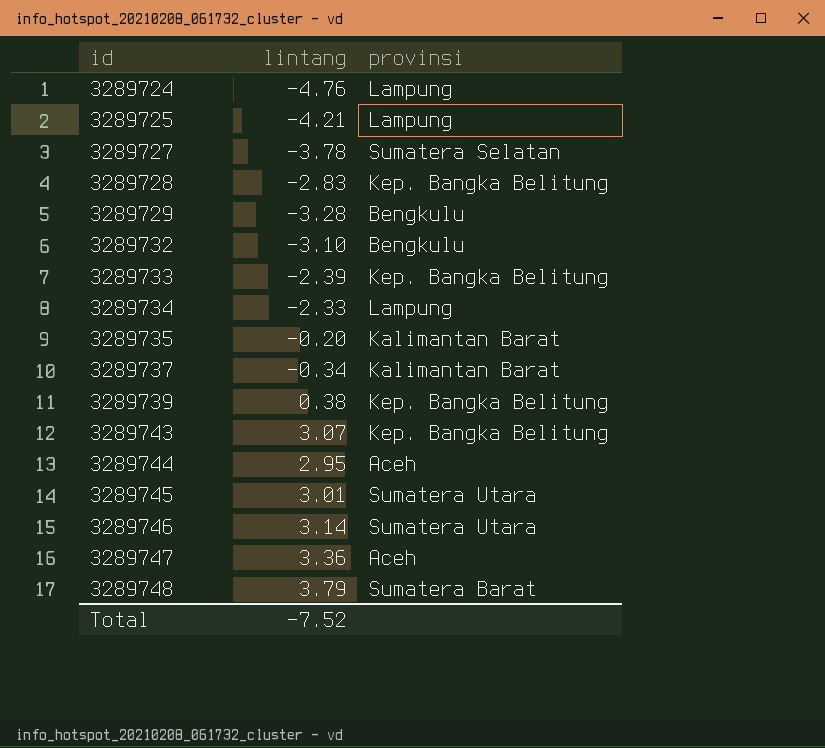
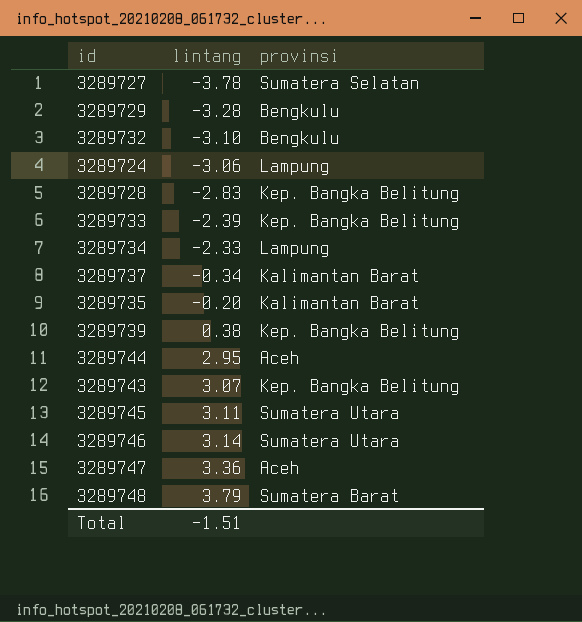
row order: id ascending -> lintang ascending
row 3289725: -4.21 | Lampung -> none
3289724 | lintang: -4.76 -> -3.06
3289745 | lintang: 3.01 -> 3.11
Total | lintang: -7.52 -> -1.51

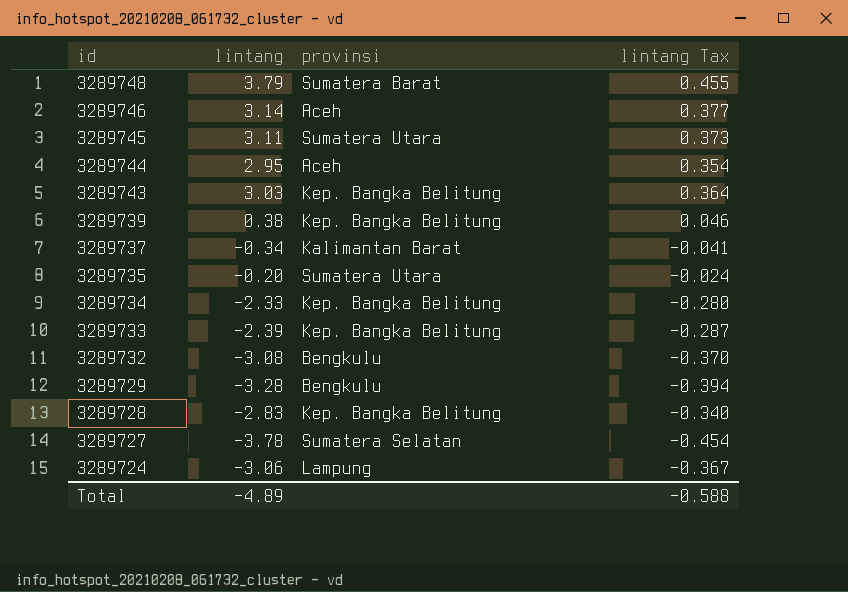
row order: lintang ascending -> id descending
column lintang Tax | formula: none -> [lintang] * 0.12
row 3289747: 3.36 | Aceh -> none
3289746 | provinsi: Sumatera Utara -> Aceh
3289743 | lintang: 3.07 -> 3.03
3289735 | provinsi: Kalimantan Barat -> Sumatera Utara
3289734 | provinsi: Lampung -> Kep. Bangka Belitung
3289732 | lintang: -3.10 -> -3.08
Total | lintang: -1.51 -> -4.89

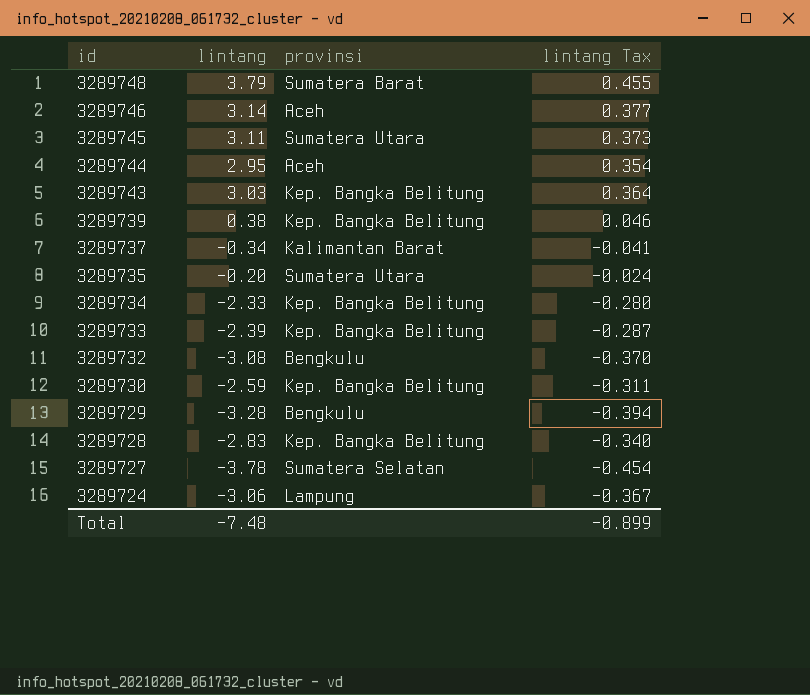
row 3289730: none -> -2.59 | Kep. Bangka Belitung | -0.311
Total | lintang: -4.89 -> -7.48
Total | lintang Tax: -0.588 -> -0.899

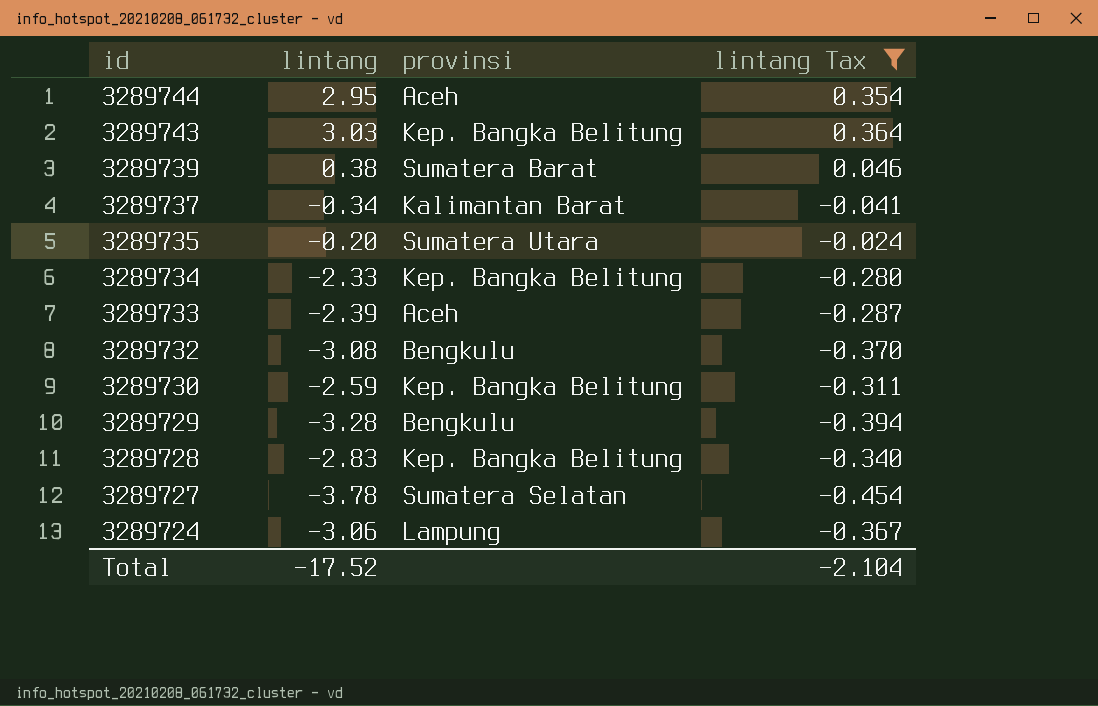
filter: none -> lintang Tax <= 0.364
3289739 | provinsi: Kep. Bangka Belitung -> Sumatera Barat
3289733 | provinsi: Kep. Bangka Belitung -> Aceh
Total | lintang: -7.48 -> -17.52
Total | lintang Tax: -0.899 -> -2.104

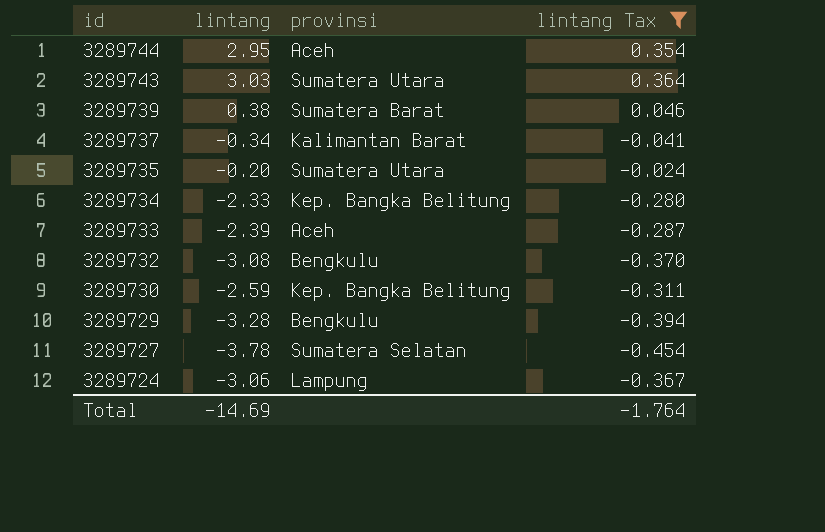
row 3289728: -2.83 | Kep. Bangka Belitung | -0.340 -> none
3289743 | provinsi: Kep. Bangka Belitung -> Sumatera Utara
Total | lintang: -17.52 -> -14.69
Total | lintang Tax: -2.104 -> -1.764

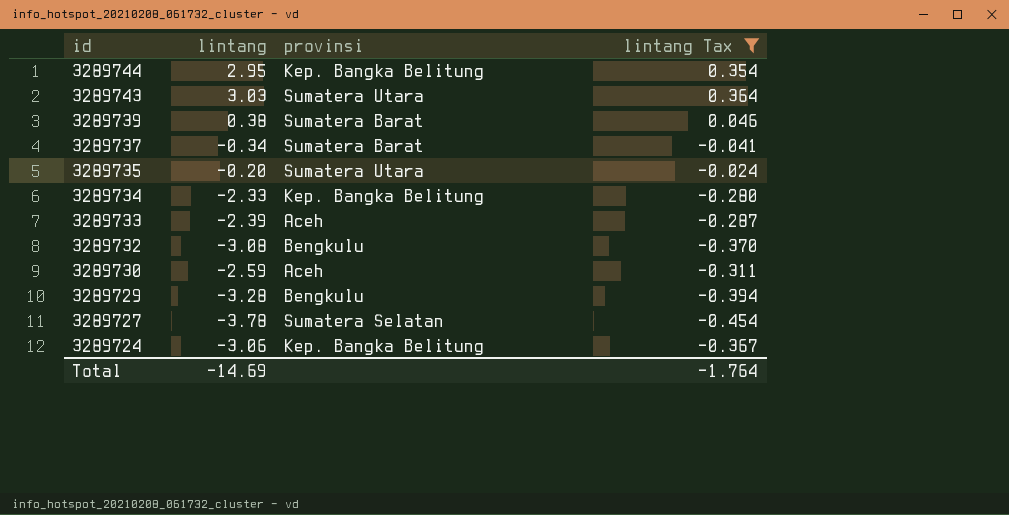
3289744 | provinsi: Aceh -> Kep. Bangka Belitung
3289737 | provinsi: Kalimantan Barat -> Sumatera Barat
3289730 | provinsi: Kep. Bangka Belitung -> Aceh
3289724 | provinsi: Lampung -> Kep. Bangka Belitung

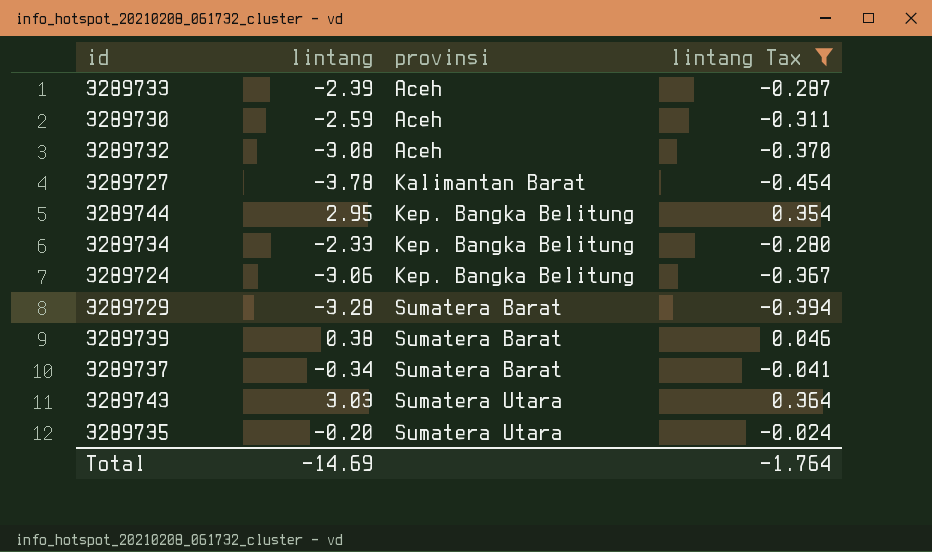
row order: id descending -> provinsi ascending
3289732 | provinsi: Bengkulu -> Aceh
3289727 | provinsi: Sumatera Selatan -> Kalimantan Barat
3289729 | provinsi: Bengkulu -> Sumatera Barat

